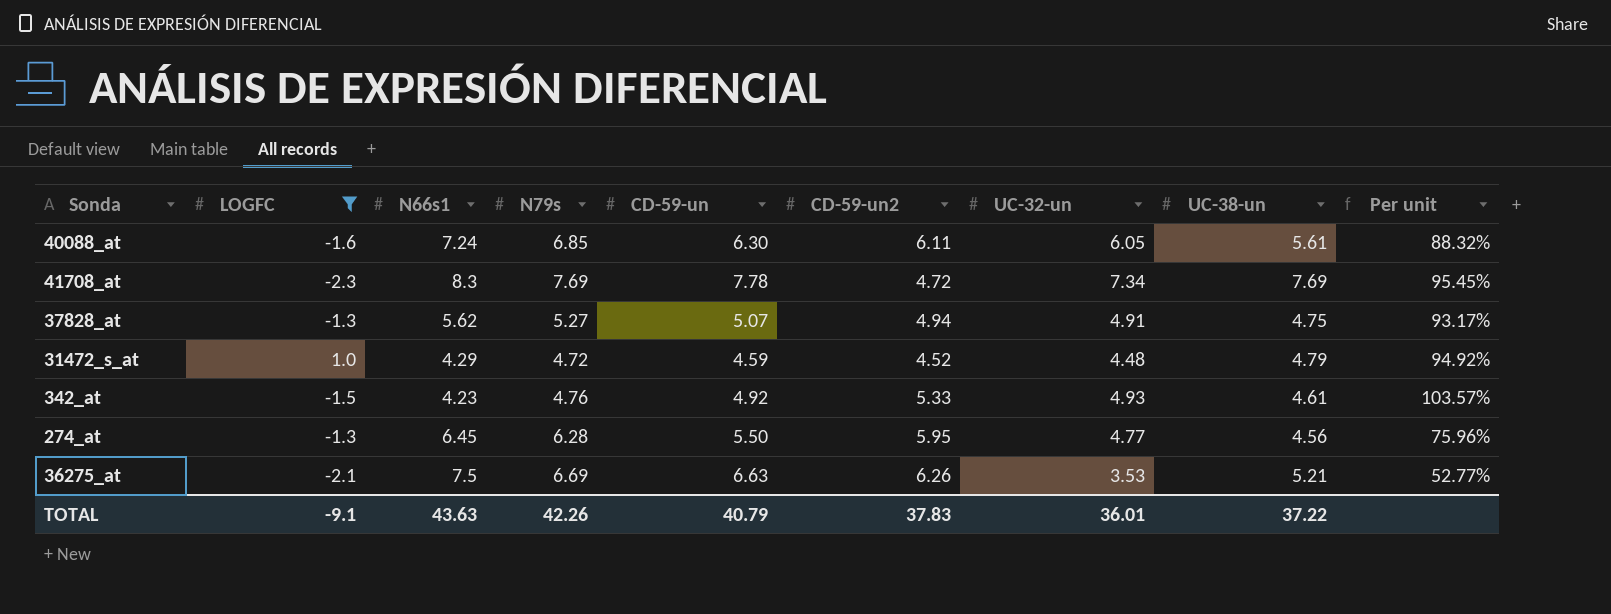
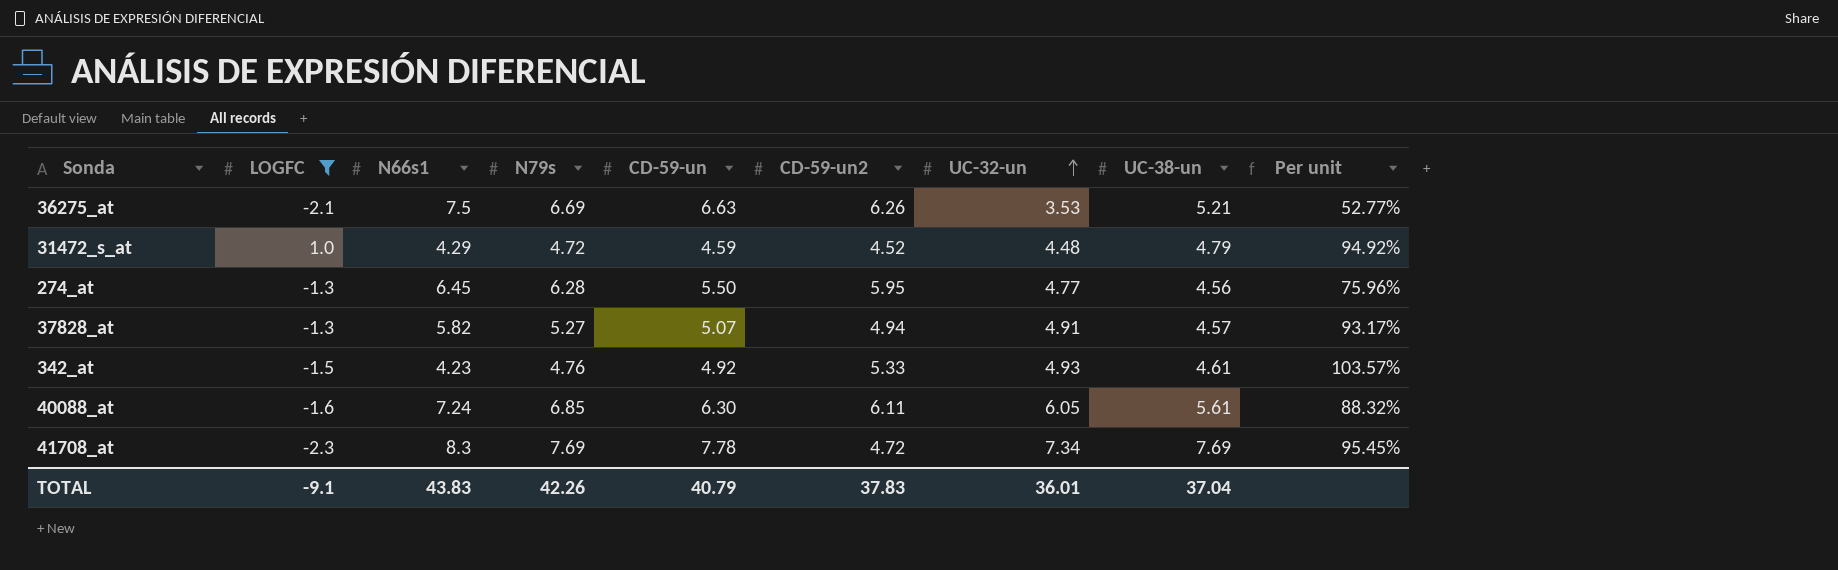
row order: none -> UC-32-un ascending
37828_at | N66s1: 5.62 -> 5.82
37828_at | UC-38-un: 4.75 -> 4.57
TOTAL | N66s1: 43.63 -> 43.83
TOTAL | UC-38-un: 37.22 -> 37.04

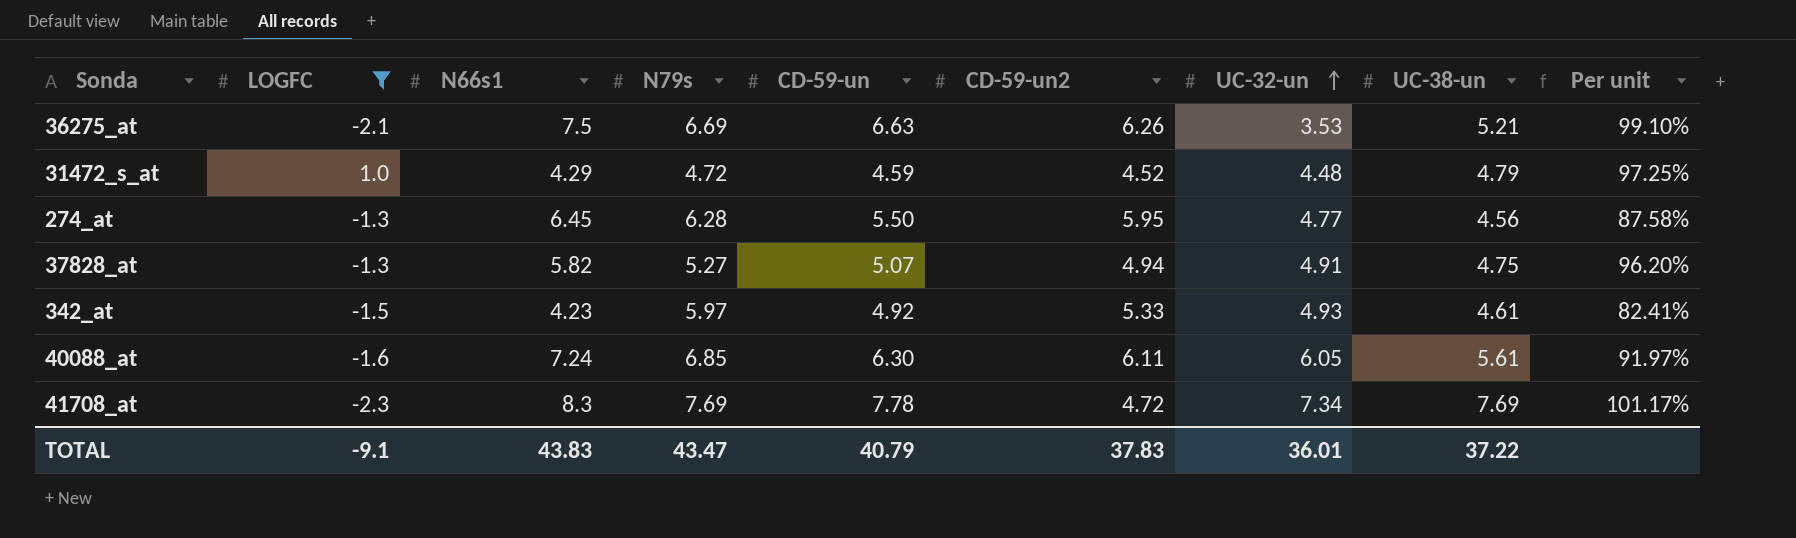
column Per unit | formula: [UC-32-un] / [N79s] -> [CD-59-un] / [N79s]
37828_at | UC-38-un: 4.57 -> 4.75
342_at | N79s: 4.76 -> 5.97
TOTAL | N79s: 42.26 -> 43.47
TOTAL | UC-38-un: 37.04 -> 37.22

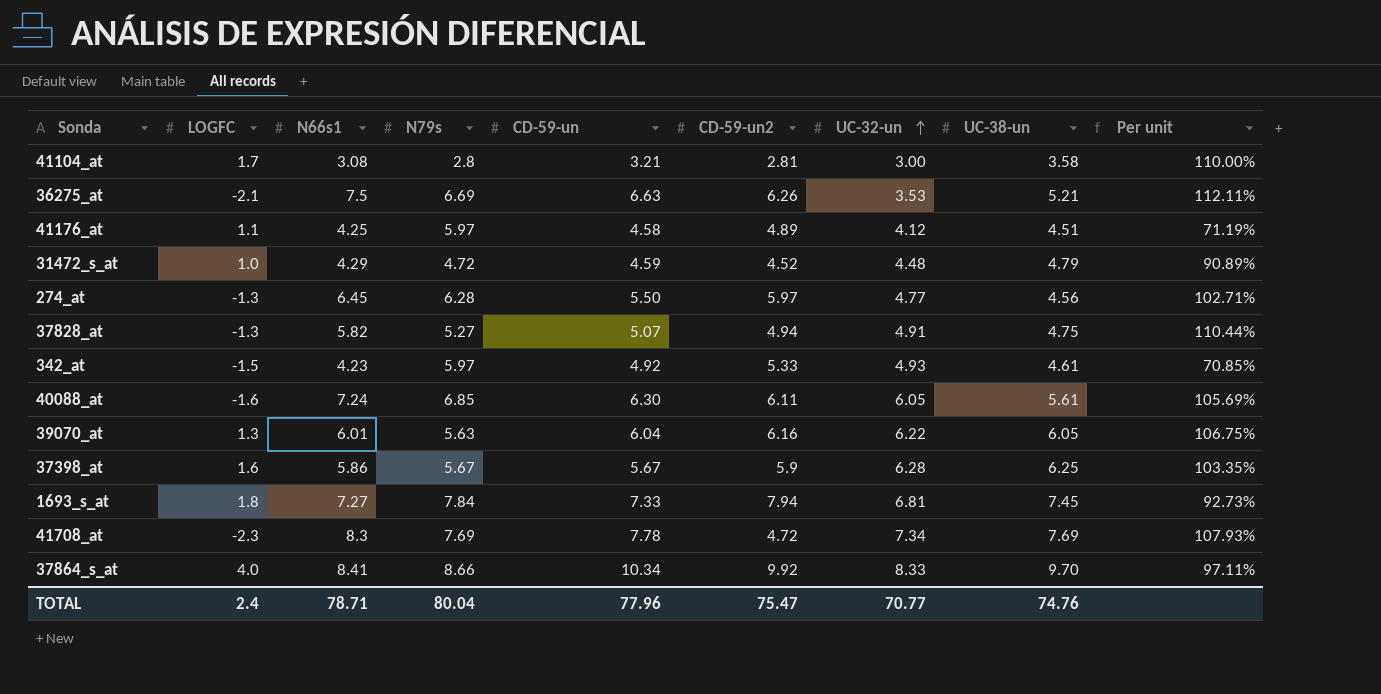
filter: LOGFC <= 1.0 -> none
column Per unit | formula: [CD-59-un] / [N79s] -> [N66s1] / [N79s]
274_at | CD-59-un2: 5.95 -> 5.97
TOTAL | LOGFC: -9.1 -> 2.4
TOTAL | N66s1: 43.83 -> 78.71
TOTAL | N79s: 43.47 -> 80.04
TOTAL | CD-59-un: 40.79 -> 77.96
TOTAL | CD-59-un2: 37.83 -> 75.47
TOTAL | UC-32-un: 36.01 -> 70.77
TOTAL | UC-38-un: 37.22 -> 74.76

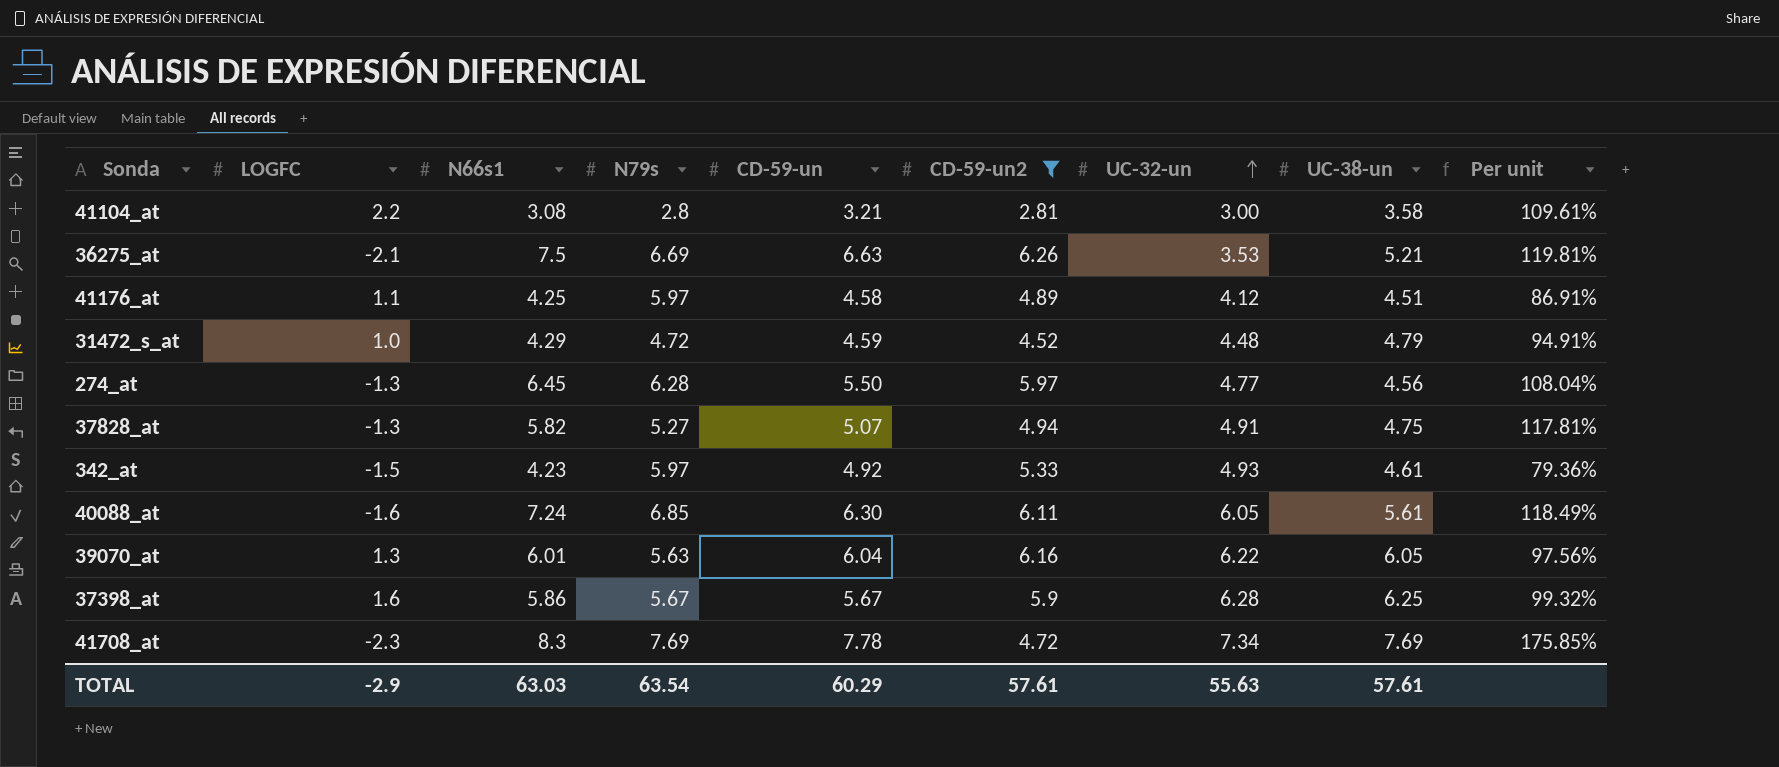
filter: none -> CD-59-un2 <= 6.26
column Per unit | formula: [N66s1] / [N79s] -> [N66s1] / [CD-59-un2]
41104_at | LOGFC: 1.7 -> 2.2
TOTAL | LOGFC: 2.4 -> -2.9
TOTAL | N66s1: 78.71 -> 63.03
TOTAL | N79s: 80.04 -> 63.54
TOTAL | CD-59-un: 77.96 -> 60.29
TOTAL | CD-59-un2: 75.47 -> 57.61
TOTAL | UC-32-un: 70.77 -> 55.63
TOTAL | UC-38-un: 74.76 -> 57.61

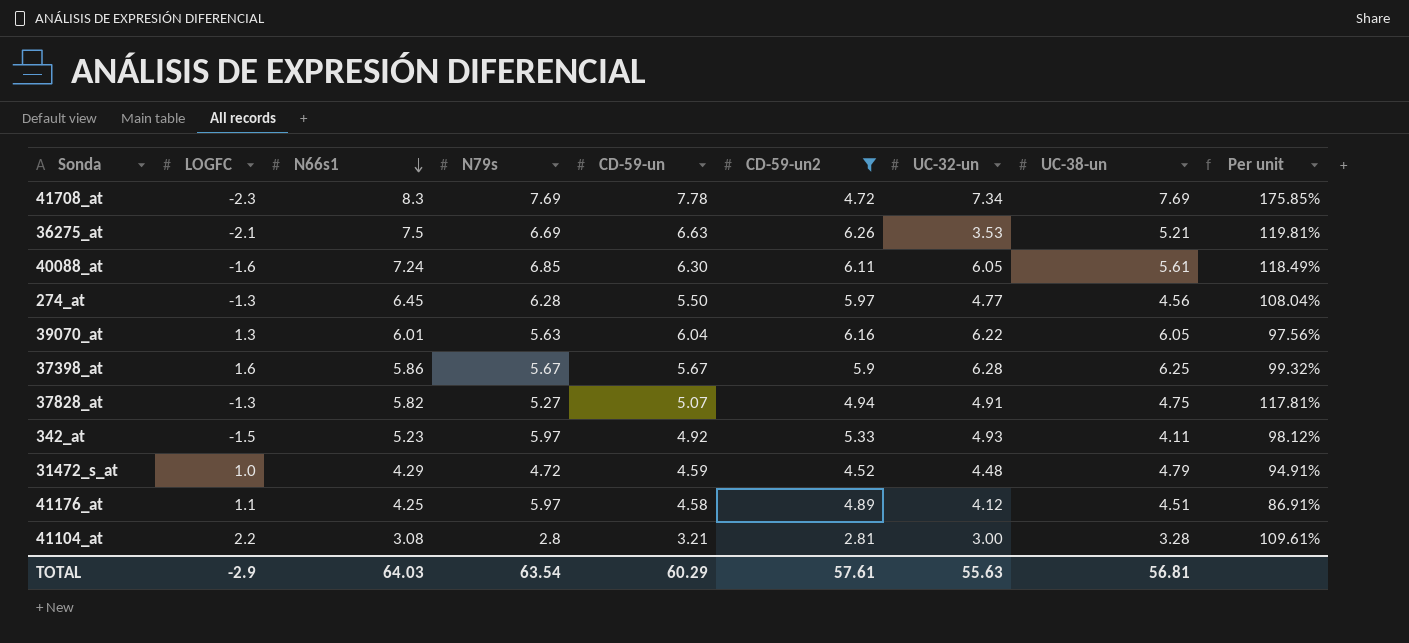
row order: UC-32-un ascending -> N66s1 descending
342_at | N66s1: 4.23 -> 5.23
342_at | UC-38-un: 4.61 -> 4.11
342_at | Per unit: 79.36% -> 98.12%
41104_at | UC-38-un: 3.58 -> 3.28
TOTAL | N66s1: 63.03 -> 64.03
TOTAL | UC-38-un: 57.61 -> 56.81

